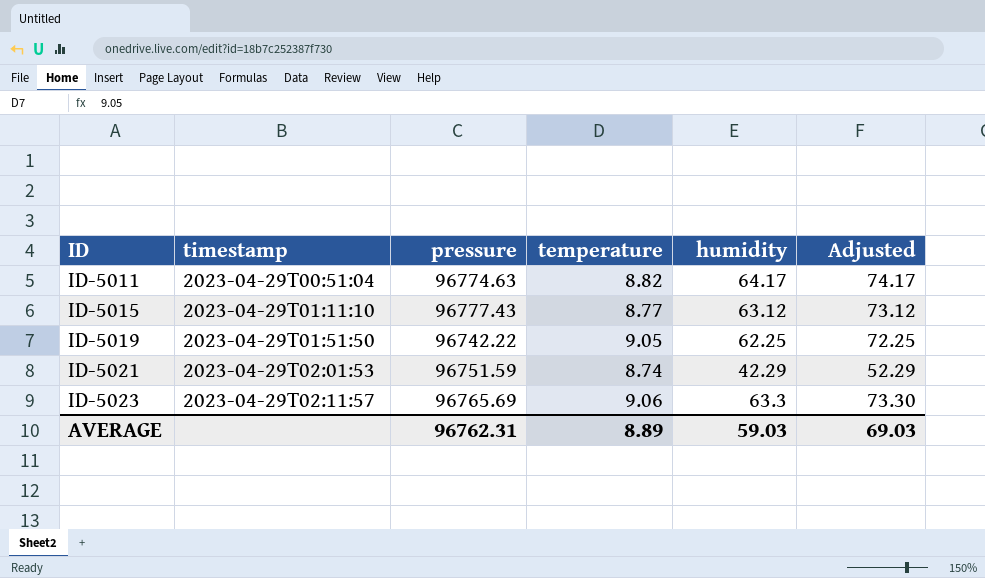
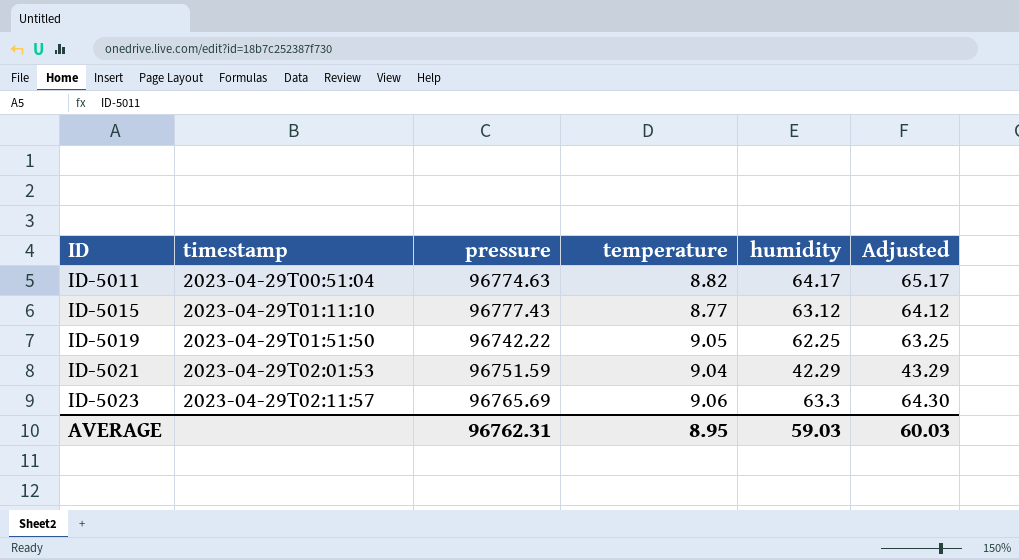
column Adjusted | formula: [humidity] + 10 -> [humidity] + 1
ID-5021 | temperature: 8.74 -> 9.04
AVERAGE | temperature: 8.89 -> 8.95
AVERAGE | Adjusted: 69.03 -> 60.03

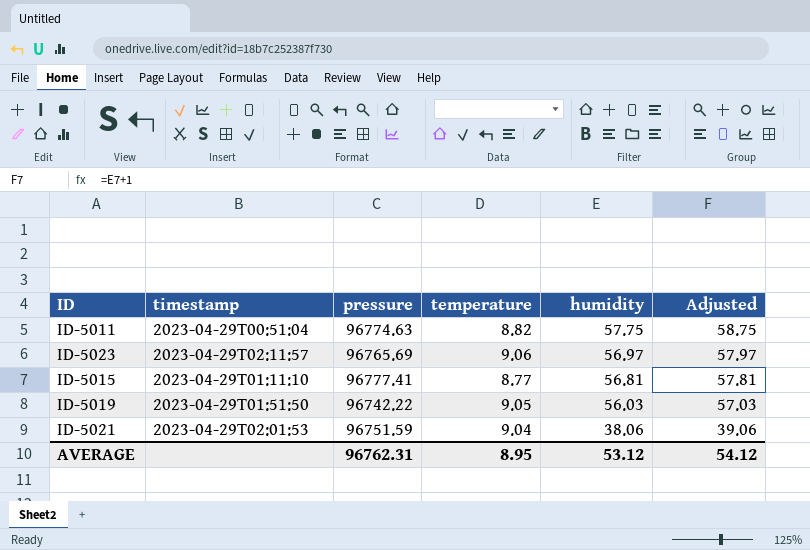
row order: ID ascending -> humidity descending
ID-5011 | humidity: 64.17 -> 57.75
ID-5011 | Adjusted: 65.17 -> 58.75
ID-5023 | humidity: 63.3 -> 56.97
ID-5023 | Adjusted: 64.30 -> 57.97
ID-5015 | pressure: 96777.43 -> 96777.41
ID-5015 | humidity: 63.12 -> 56.81
ID-5015 | Adjusted: 64.12 -> 57.81
ID-5019 | humidity: 62.25 -> 56.03
ID-5019 | Adjusted: 63.25 -> 57.03
ID-5021 | humidity: 42.29 -> 38.06
ID-5021 | Adjusted: 43.29 -> 39.06
AVERAGE | humidity: 59.03 -> 53.12
AVERAGE | Adjusted: 60.03 -> 54.12

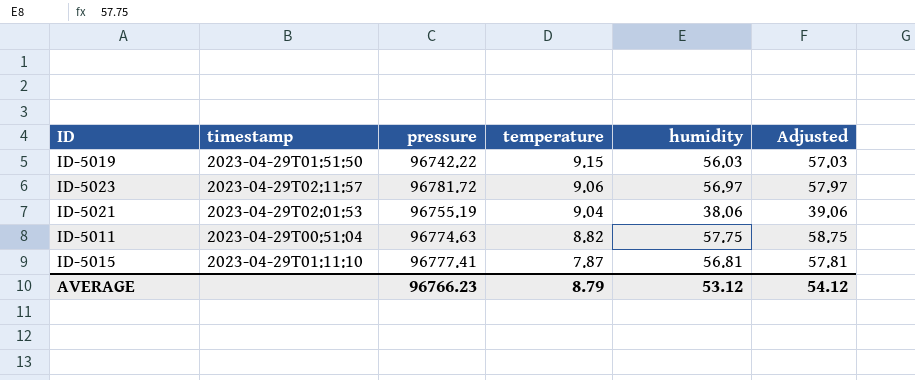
row order: humidity descending -> temperature descending
ID-5019 | temperature: 9.05 -> 9.15
ID-5023 | pressure: 96765.69 -> 96781.72
ID-5021 | pressure: 96751.59 -> 96755.19
ID-5015 | temperature: 8.77 -> 7.87
AVERAGE | pressure: 96762.31 -> 96766.23
AVERAGE | temperature: 8.95 -> 8.79

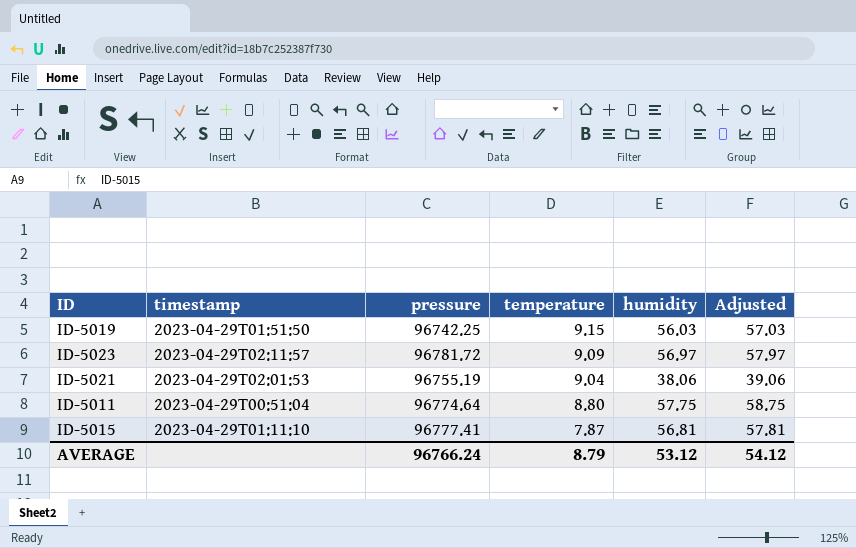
ID-5019 | pressure: 96742.22 -> 96742.25
ID-5023 | temperature: 9.06 -> 9.09
ID-5011 | pressure: 96774.63 -> 96774.64
ID-5011 | temperature: 8.82 -> 8.80
AVERAGE | pressure: 96766.23 -> 96766.24

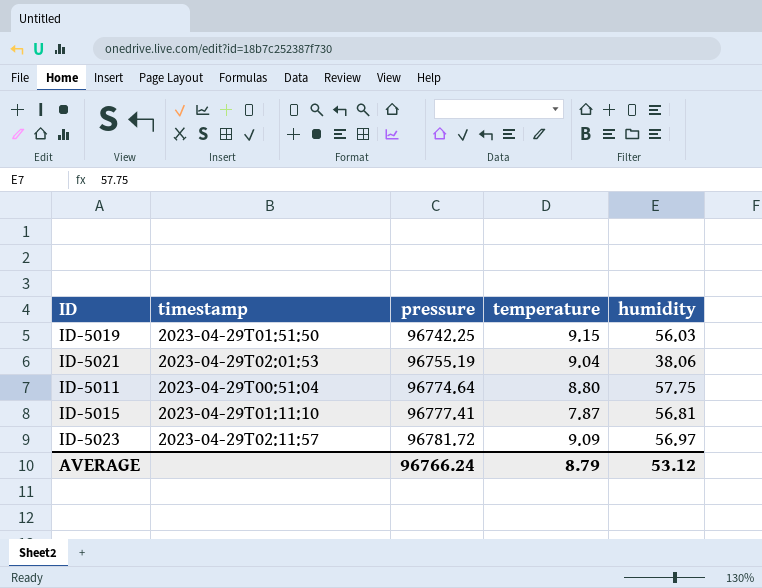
row order: temperature descending -> pressure ascending
column Adjusted | formula: [humidity] + 1 -> none

